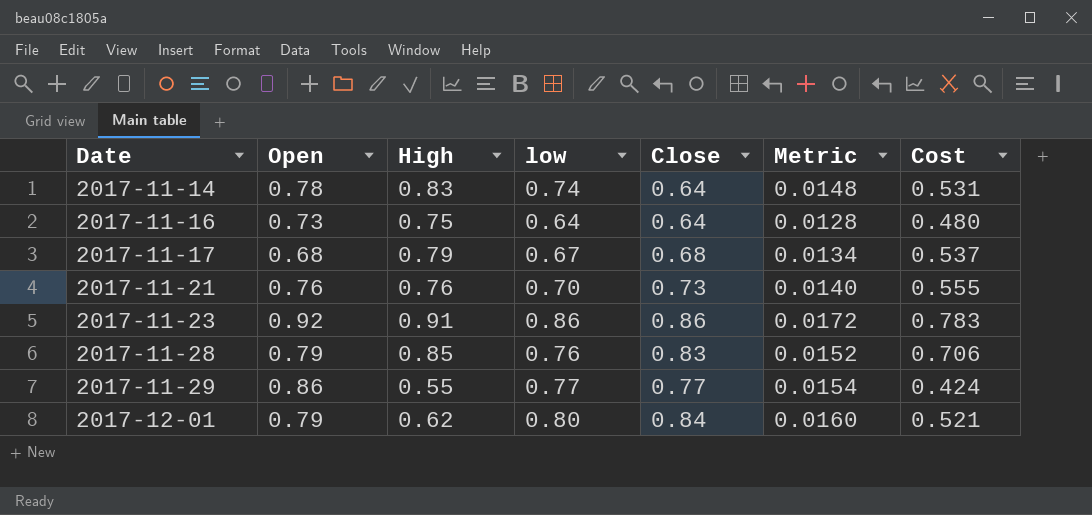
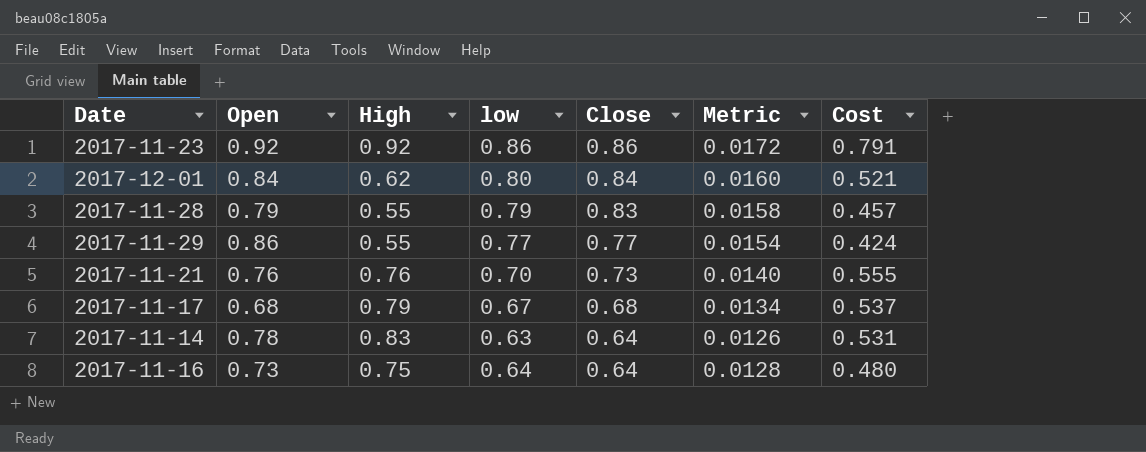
row order: Date ascending -> Close descending
2017-11-23 | High: 0.91 -> 0.92
2017-11-23 | Cost: 0.783 -> 0.791
2017-12-01 | Open: 0.79 -> 0.84
2017-11-28 | High: 0.85 -> 0.55
2017-11-28 | low: 0.76 -> 0.79
2017-11-28 | Metric: 0.0152 -> 0.0158
2017-11-28 | Cost: 0.706 -> 0.457
2017-11-14 | low: 0.74 -> 0.63
2017-11-14 | Metric: 0.0148 -> 0.0126

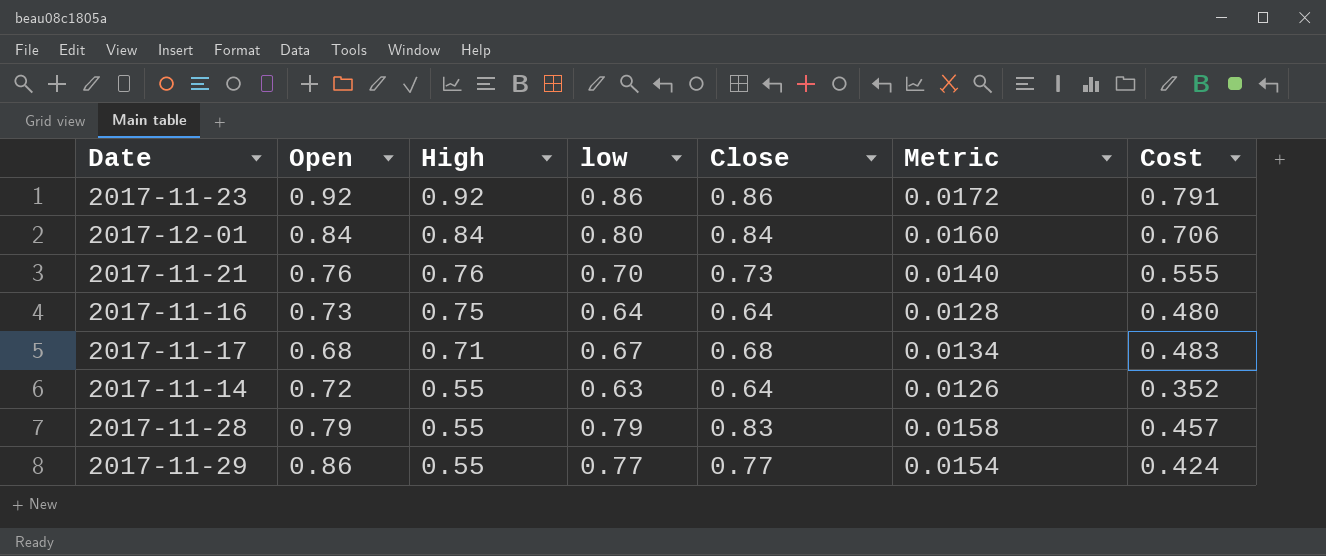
row order: Close descending -> High descending
2017-12-01 | High: 0.62 -> 0.84
2017-12-01 | Cost: 0.521 -> 0.706
2017-11-17 | High: 0.79 -> 0.71
2017-11-17 | Cost: 0.537 -> 0.483
2017-11-14 | Open: 0.78 -> 0.72
2017-11-14 | High: 0.83 -> 0.55
2017-11-14 | Cost: 0.531 -> 0.352

